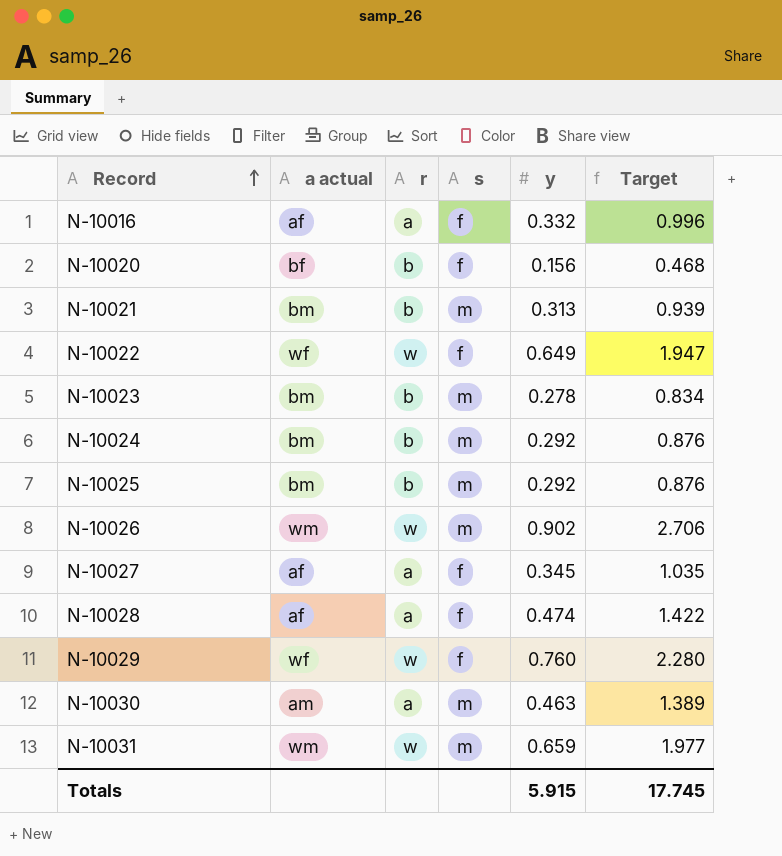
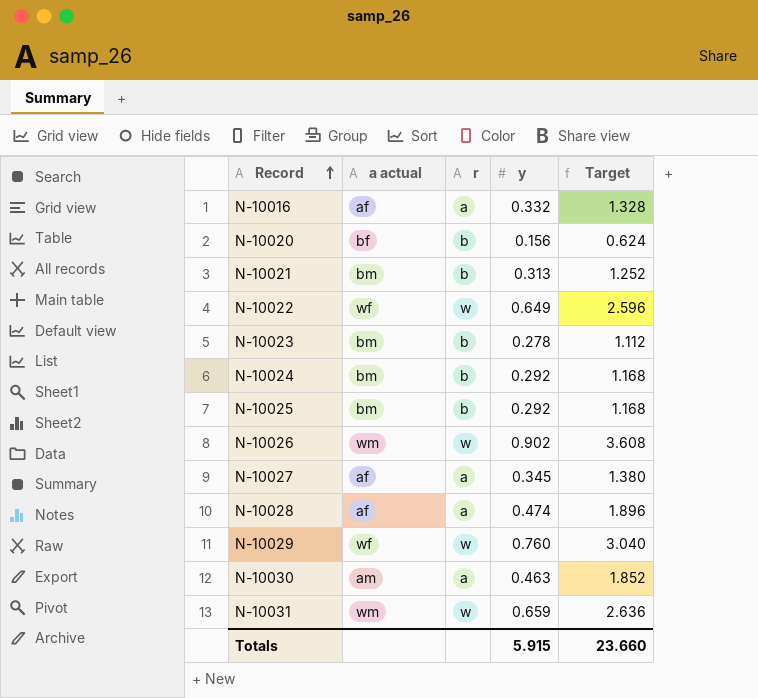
column s | position: 4 -> none
column Target | formula: [y] * 3 -> [y] * 4
Totals | Target: 17.745 -> 23.660

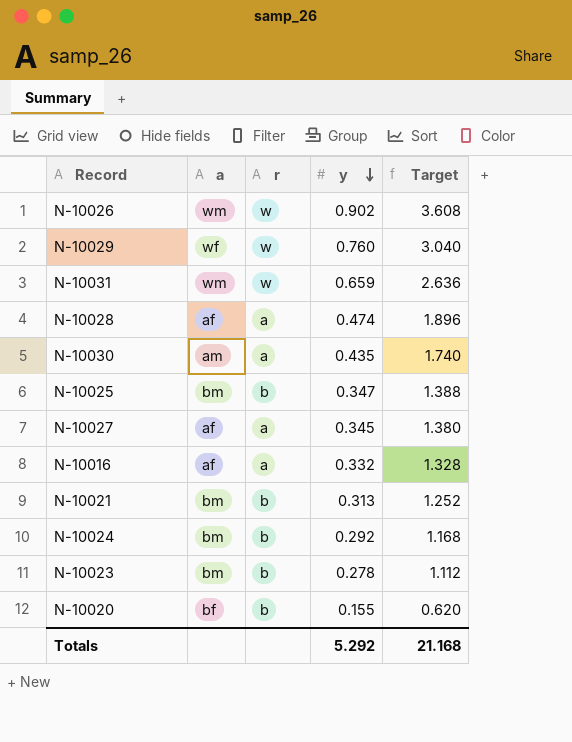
row order: Record ascending -> y descending
column name: a actual -> a
row N-10022: wf | w | 0.649 | 2.596 -> none
N-10030 | y: 0.463 -> 0.435
N-10030 | Target: 1.852 -> 1.740
N-10025 | y: 0.292 -> 0.347
N-10025 | Target: 1.168 -> 1.388
N-10020 | y: 0.156 -> 0.155
N-10020 | Target: 0.624 -> 0.620
Totals | y: 5.915 -> 5.292
Totals | Target: 23.660 -> 21.168

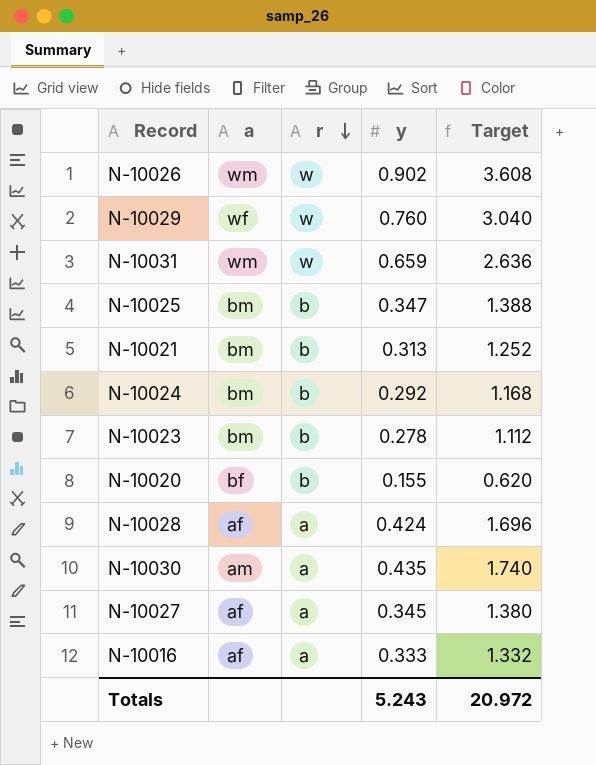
row order: y descending -> r descending
N-10028 | y: 0.474 -> 0.424
N-10028 | Target: 1.896 -> 1.696
N-10016 | y: 0.332 -> 0.333
N-10016 | Target: 1.328 -> 1.332
Totals | y: 5.292 -> 5.243
Totals | Target: 21.168 -> 20.972

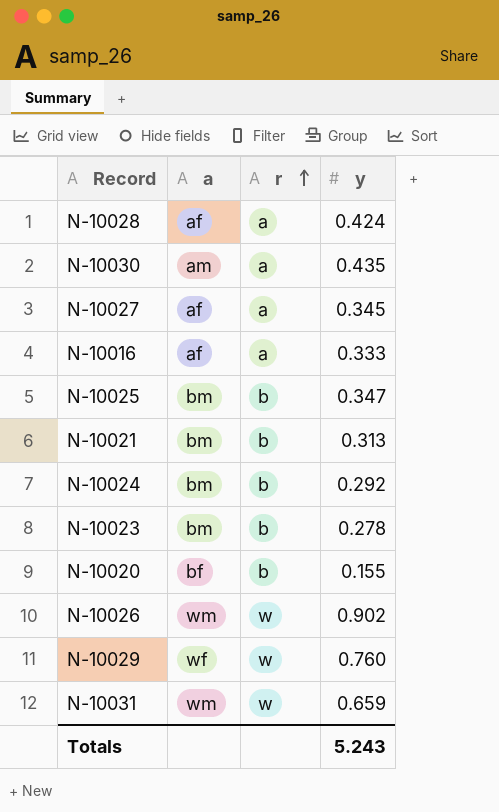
row order: r descending -> r ascending
column Target | formula: [y] * 4 -> none

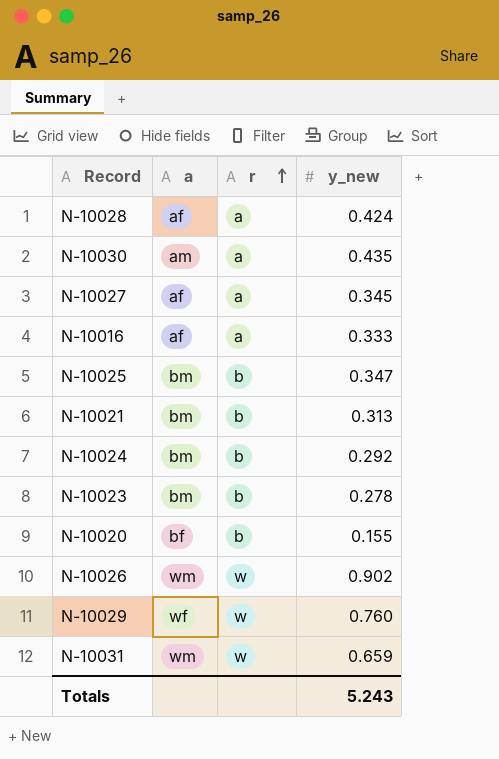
column name: y -> y_new

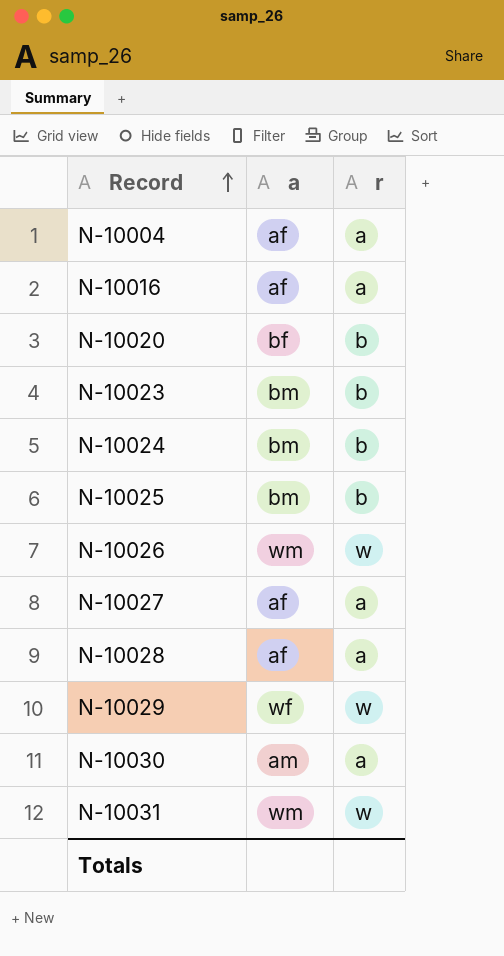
row order: r ascending -> Record ascending
column y_new | position: 4 -> none
row N-10021: bm | b | 0.313 -> none
row N-10004: none -> af | a

